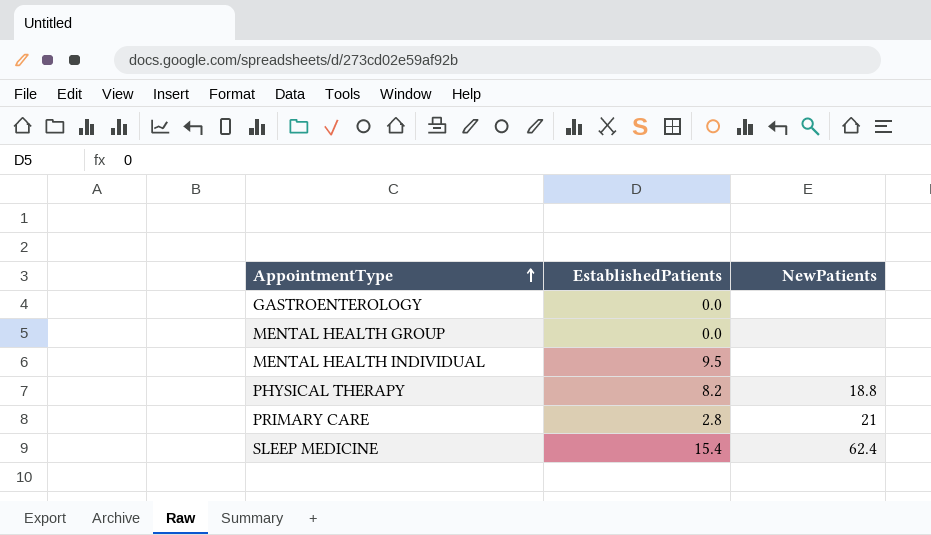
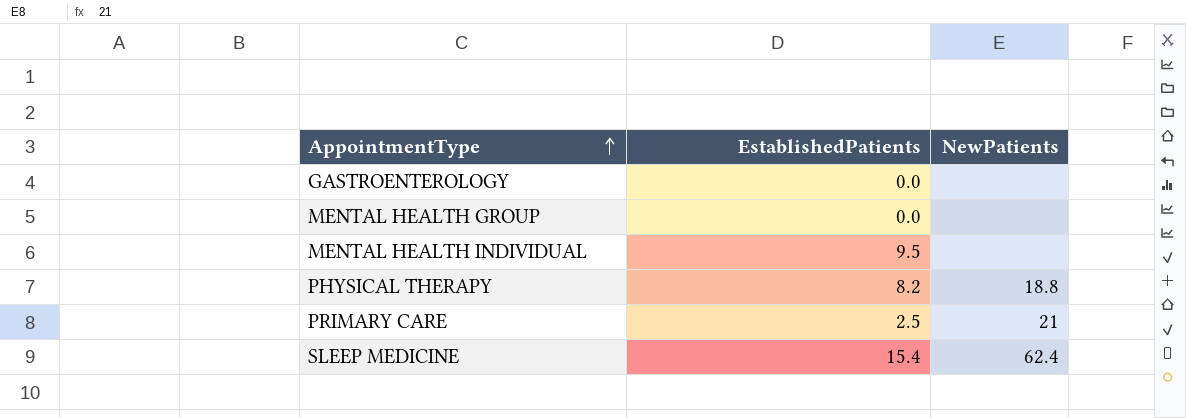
PRIMARY CARE | EstablishedPatients: 2.8 -> 2.5

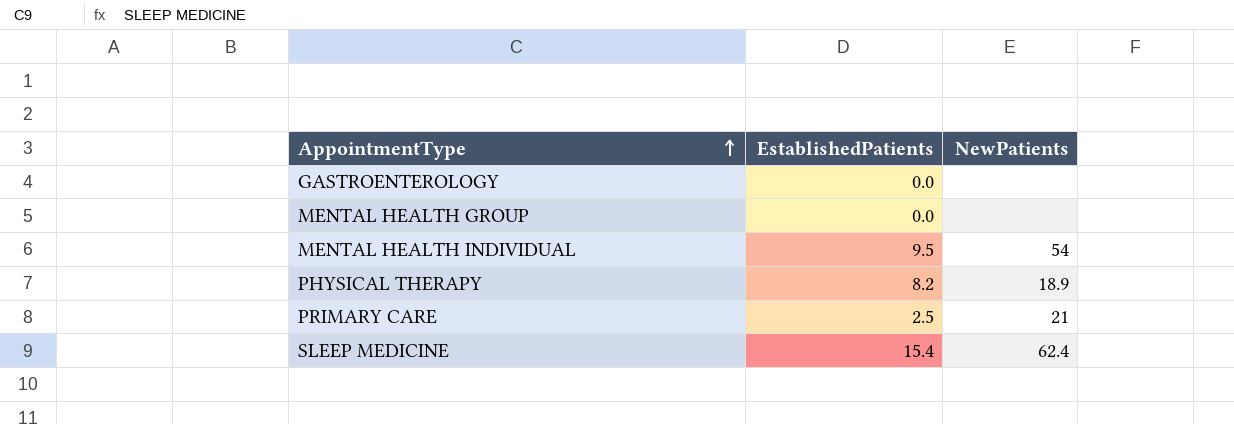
MENTAL HEALTH INDIVIDUAL | NewPatients: none -> 54
PHYSICAL THERAPY | NewPatients: 18.8 -> 18.9

